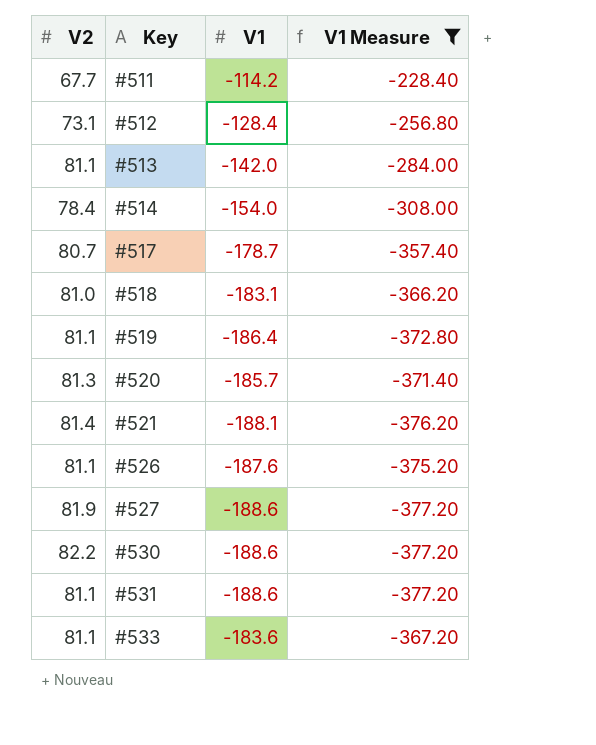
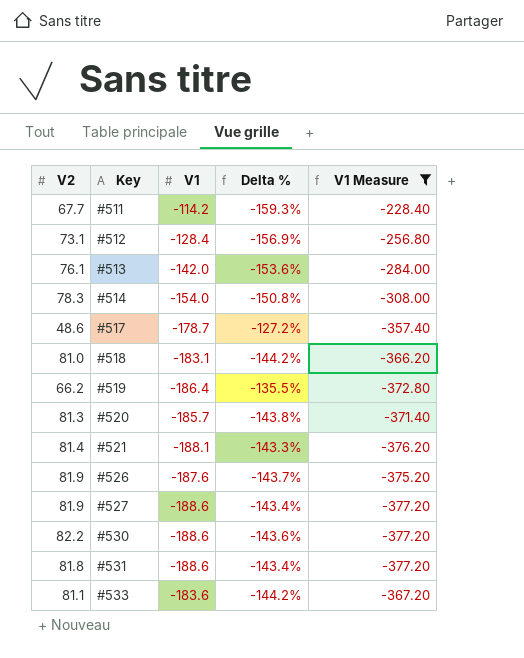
column Delta % | formula: none -> ([V2] - [V1]) / [V1]
#513 | V2: 81.1 -> 76.1
#514 | V2: 78.4 -> 78.3
#517 | V2: 80.7 -> 48.6
#519 | V2: 81.1 -> 66.2
#526 | V2: 81.1 -> 81.9
#531 | V2: 81.1 -> 81.8

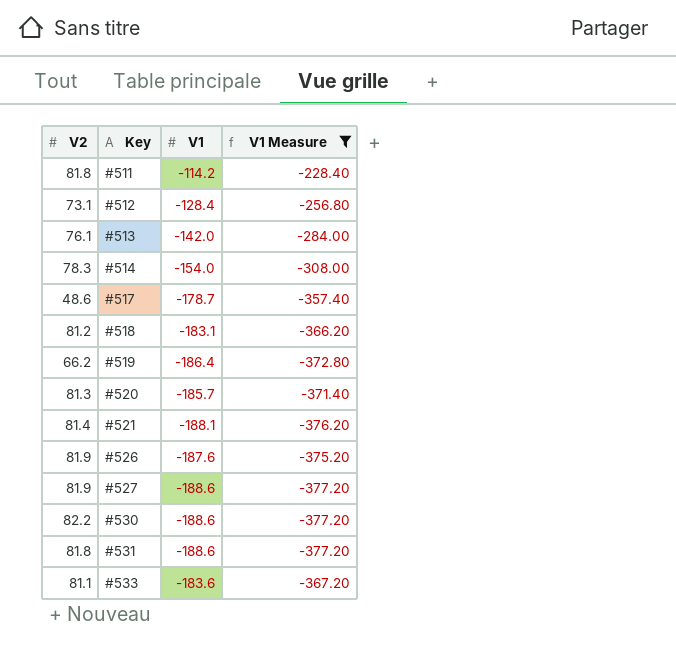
column Delta % | formula: ([V2] - [V1]) / [V1] -> none
#511 | V2: 67.7 -> 81.8
#518 | V2: 81.0 -> 81.2

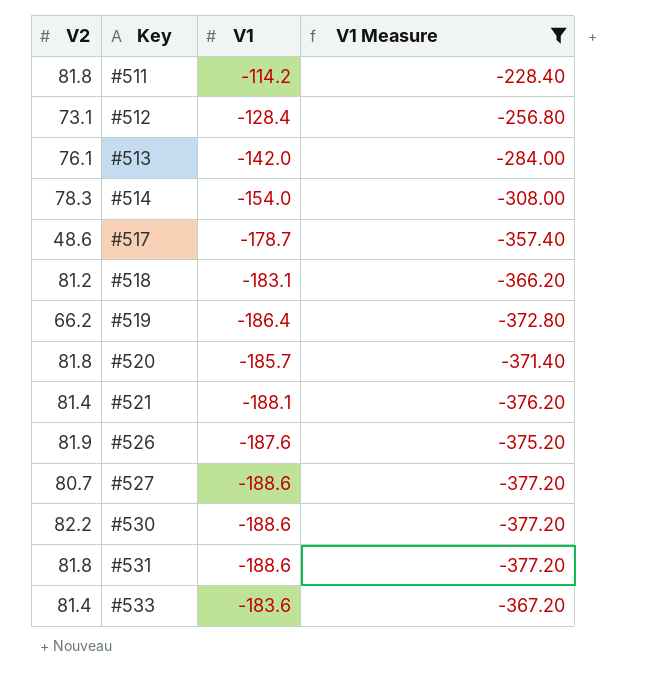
#520 | V2: 81.3 -> 81.8
#527 | V2: 81.9 -> 80.7
#533 | V2: 81.1 -> 81.4

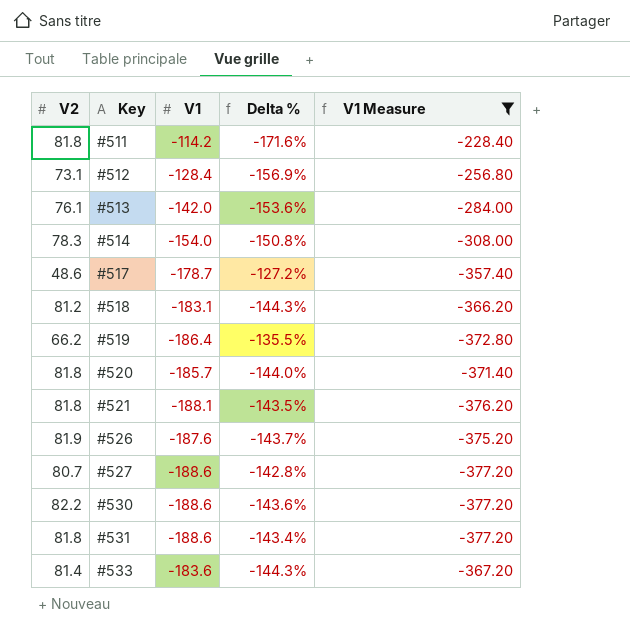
column Delta % | formula: none -> ([V2] - [V1]) / [V1]
#521 | V2: 81.4 -> 81.8

